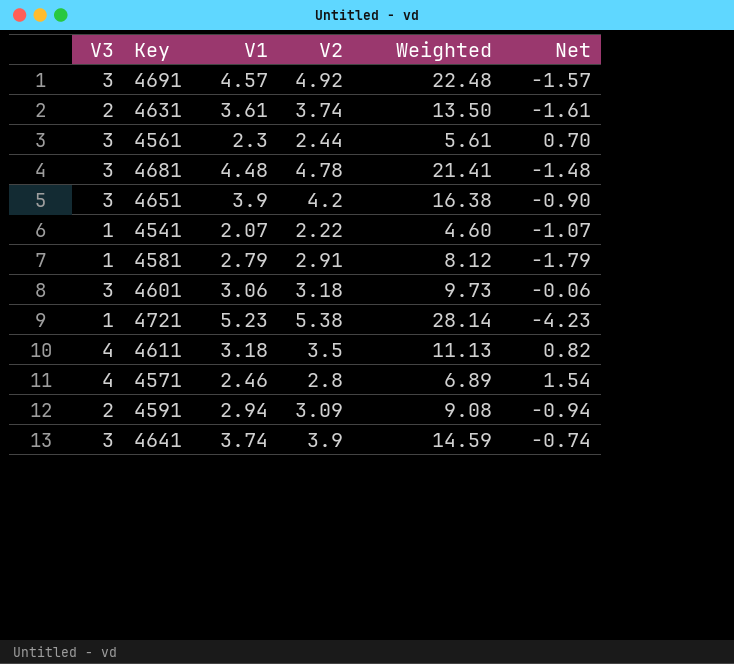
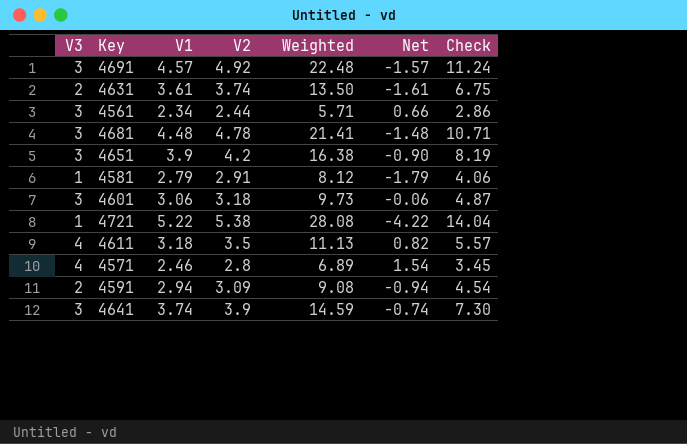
column Check | formula: none -> [Weighted] * 0.5
row 4541: 1 | 2.07 | 2.22 | 4.60 | -1.07 -> none
4561 | V1: 2.3 -> 2.34
4561 | Weighted: 5.61 -> 5.71
4561 | Net: 0.70 -> 0.66
4721 | V1: 5.23 -> 5.22
4721 | Weighted: 28.14 -> 28.08
4721 | Net: -4.23 -> -4.22

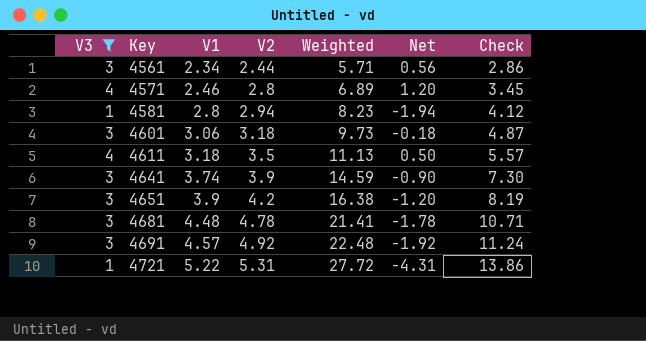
filter: none -> V3 != 2
row order: none -> Key ascending
column Net | formula: [V3] - [V1] -> [V3] - [V2]
4581 | V1: 2.79 -> 2.8
4581 | V2: 2.91 -> 2.94
4581 | Weighted: 8.12 -> 8.23
4581 | Check: 4.06 -> 4.12
4721 | V2: 5.38 -> 5.31
4721 | Weighted: 28.08 -> 27.72
4721 | Check: 14.04 -> 13.86

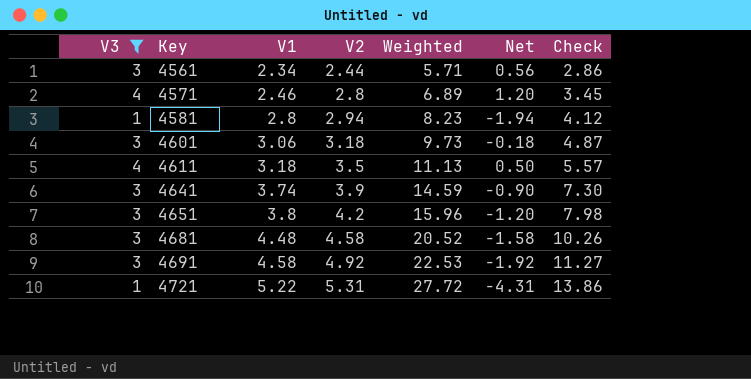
4651 | V1: 3.9 -> 3.8
4651 | Weighted: 16.38 -> 15.96
4651 | Check: 8.19 -> 7.98
4681 | V2: 4.78 -> 4.58
4681 | Weighted: 21.41 -> 20.52
4681 | Net: -1.78 -> -1.58
4681 | Check: 10.71 -> 10.26
4691 | V1: 4.57 -> 4.58
4691 | Weighted: 22.48 -> 22.53
4691 | Check: 11.24 -> 11.27

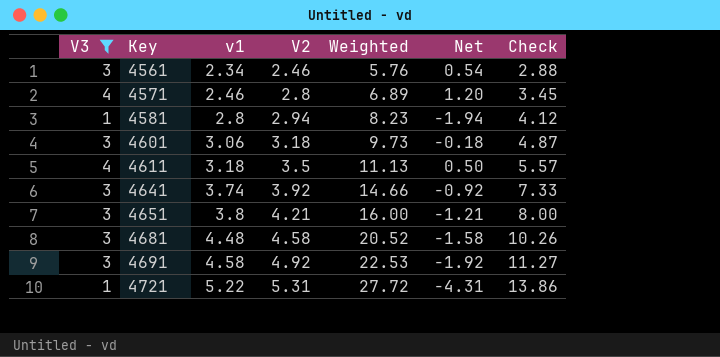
column name: V1 -> v1
4561 | V2: 2.44 -> 2.46
4561 | Weighted: 5.71 -> 5.76
4561 | Net: 0.56 -> 0.54
4561 | Check: 2.86 -> 2.88
4641 | V2: 3.9 -> 3.92
4641 | Weighted: 14.59 -> 14.66
4641 | Net: -0.90 -> -0.92
4641 | Check: 7.30 -> 7.33
4651 | V2: 4.2 -> 4.21
4651 | Weighted: 15.96 -> 16.00
4651 | Net: -1.20 -> -1.21
4651 | Check: 7.98 -> 8.00

